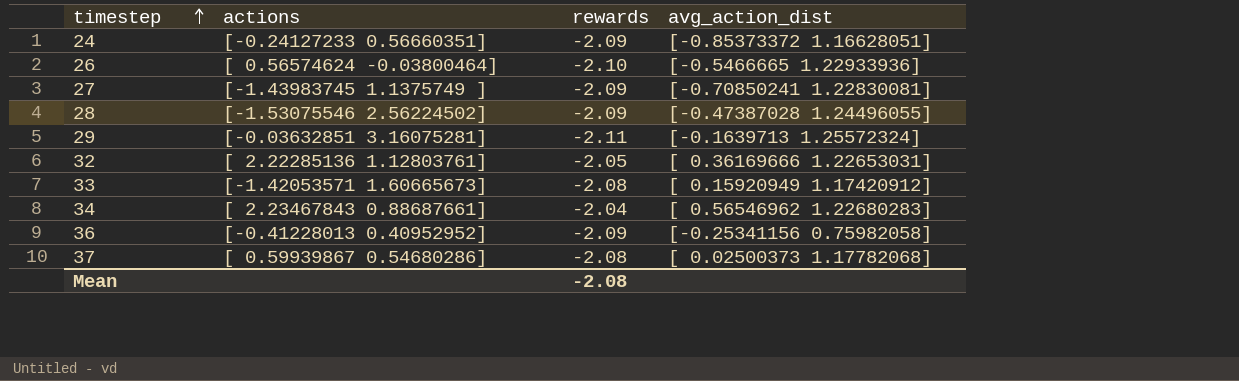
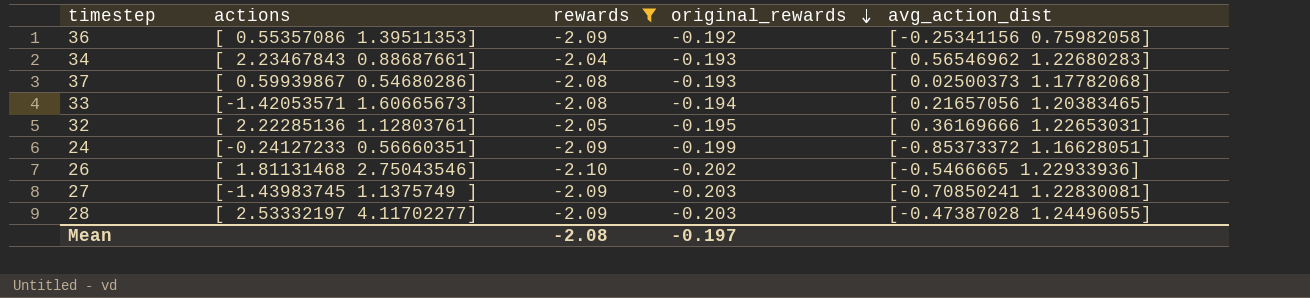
filter: none -> rewards != -2.11
row order: timestep ascending -> original_rewards descending
column original_rewards | position: none -> 4
36 | actions: [-0.41228013 0.40952952] -> [ 0.55357086 1.39511353]
33 | avg_action_dist: [ 0.15920949 1.17420912] -> [ 0.21657056 1.20383465]
26 | actions: [ 0.56574624 -0.03800464] -> [ 1.81131468 2.75043546]
28 | actions: [-1.53075546 2.56224502] -> [ 2.53332197 4.11702277]

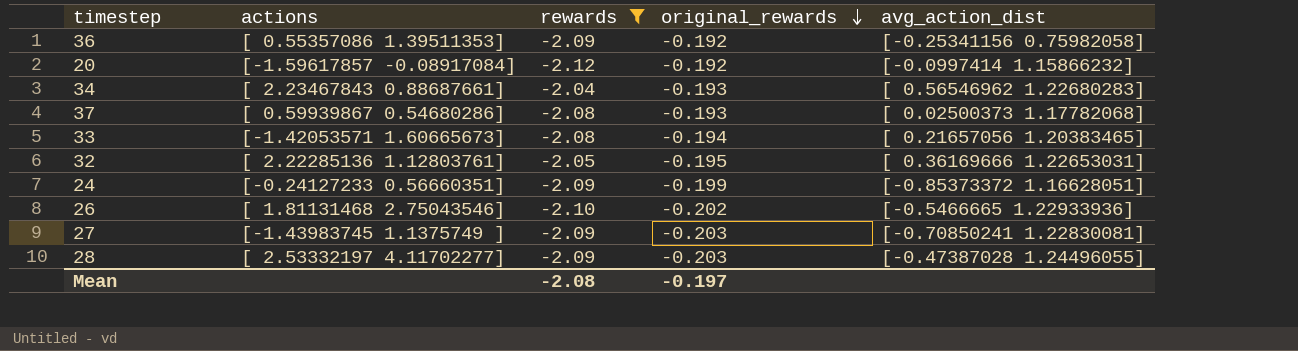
row 20: none -> [-1.59617857 -0.08917084] | -2.12 | -0.192 | [-0.0997414 1.15866232]

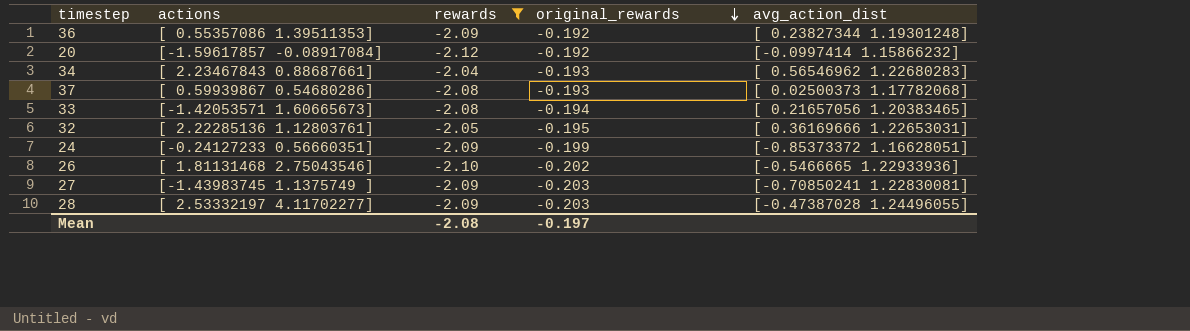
36 | avg_action_dist: [-0.25341156 0.75982058] -> [ 0.23827344 1.19301248]

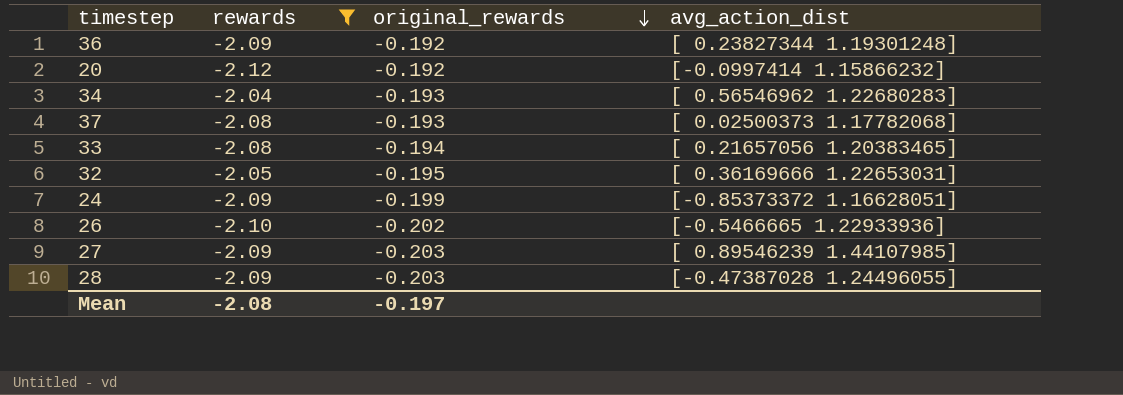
column actions | position: 2 -> none
27 | avg_action_dist: [-0.70850241 1.22830081] -> [ 0.89546239 1.44107985]

